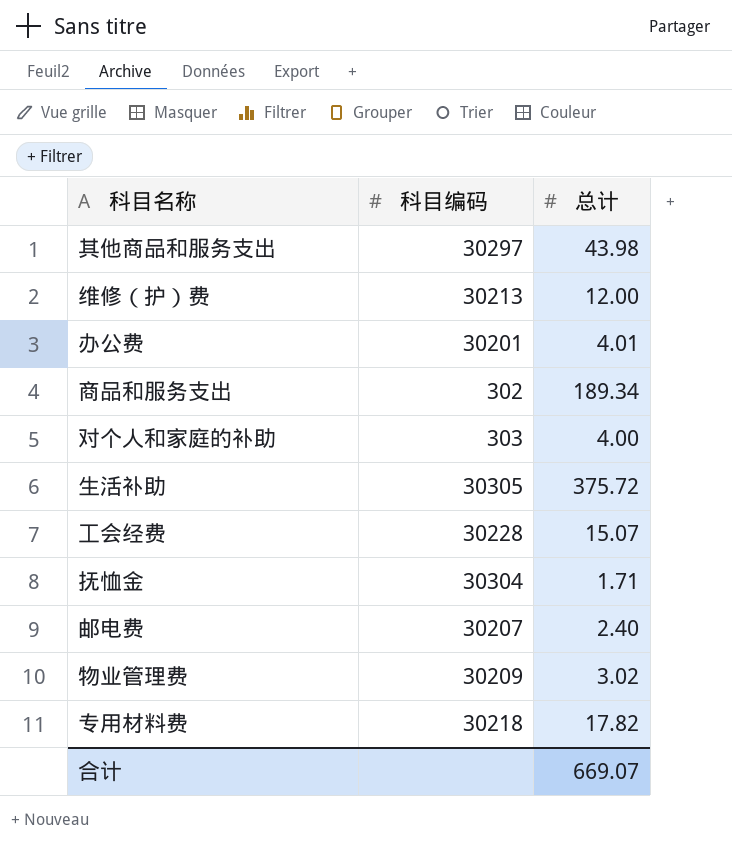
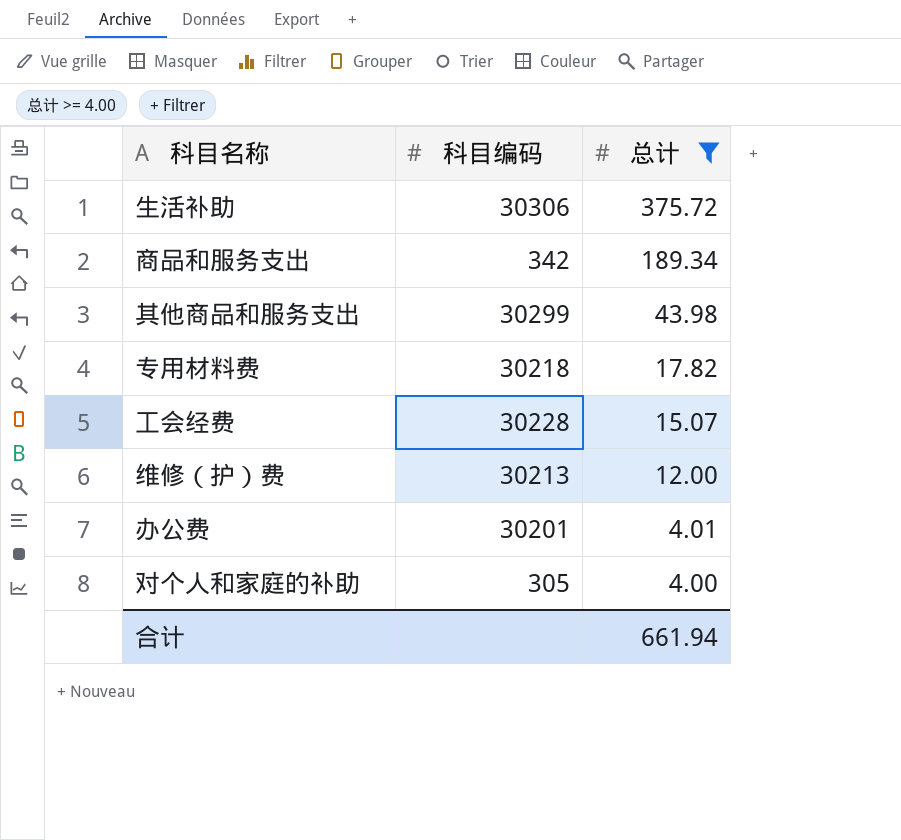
filter: none -> 总计 >= 4.00
row order: none -> 总计 descending
生活补助 | 科目编码: 30305 -> 30306
商品和服务支出 | 科目编码: 302 -> 342
其他商品和服务支出 | 科目编码: 30297 -> 30299
对个人和家庭的补助 | 科目编码: 303 -> 305
合计 | 总计: 669.07 -> 661.94

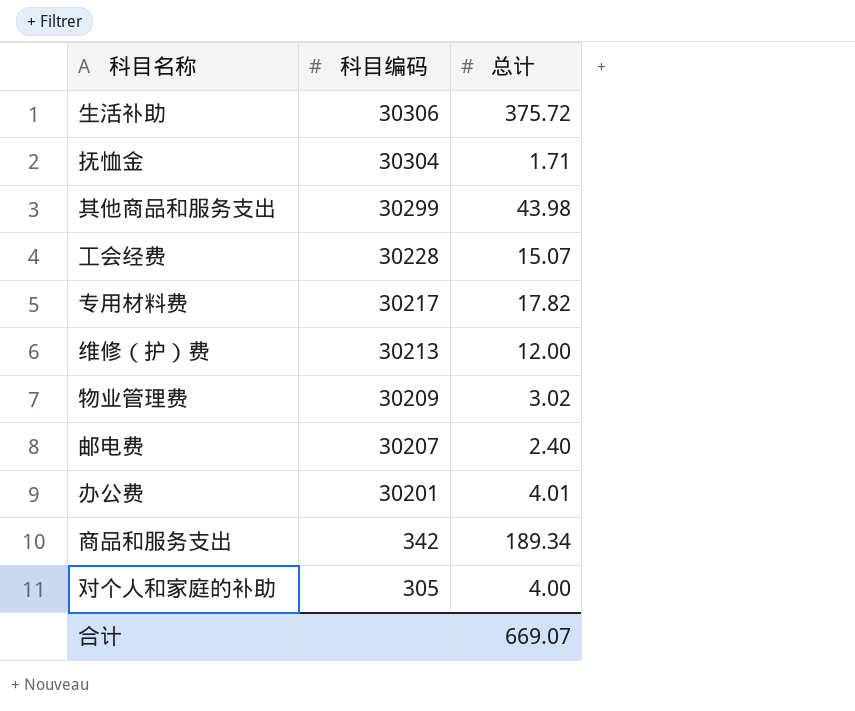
filter: 总计 >= 4.00 -> none
row order: 总计 descending -> 科目编码 descending
专用材料费 | 科目编码: 30218 -> 30217
合计 | 总计: 661.94 -> 669.07

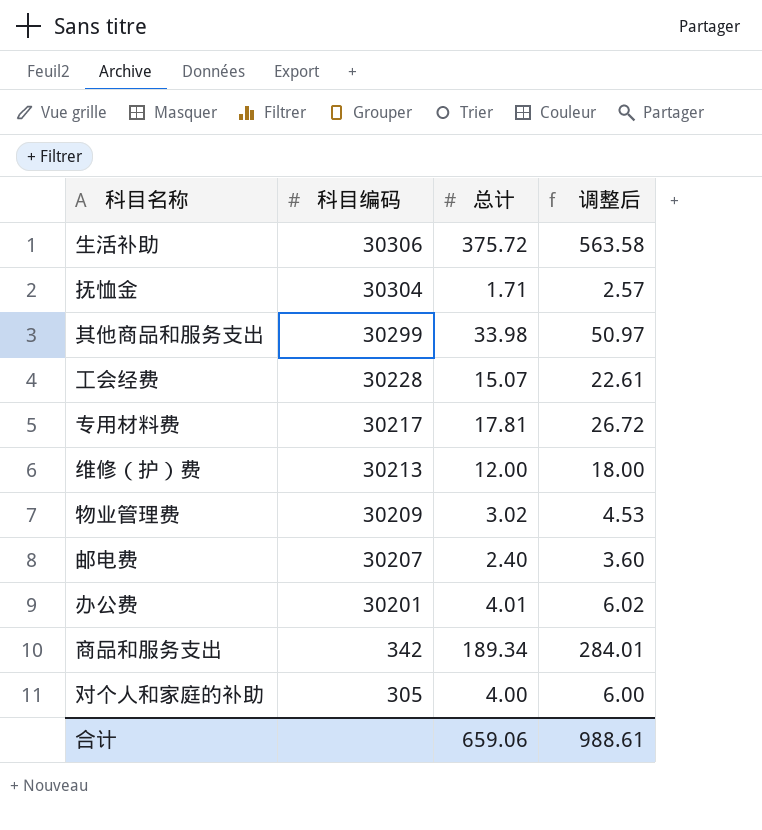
column 调整后 | formula: none -> [总计] * 1.5
其他商品和服务支出 | 总计: 43.98 -> 33.98
专用材料费 | 总计: 17.82 -> 17.81
合计 | 总计: 669.07 -> 659.06

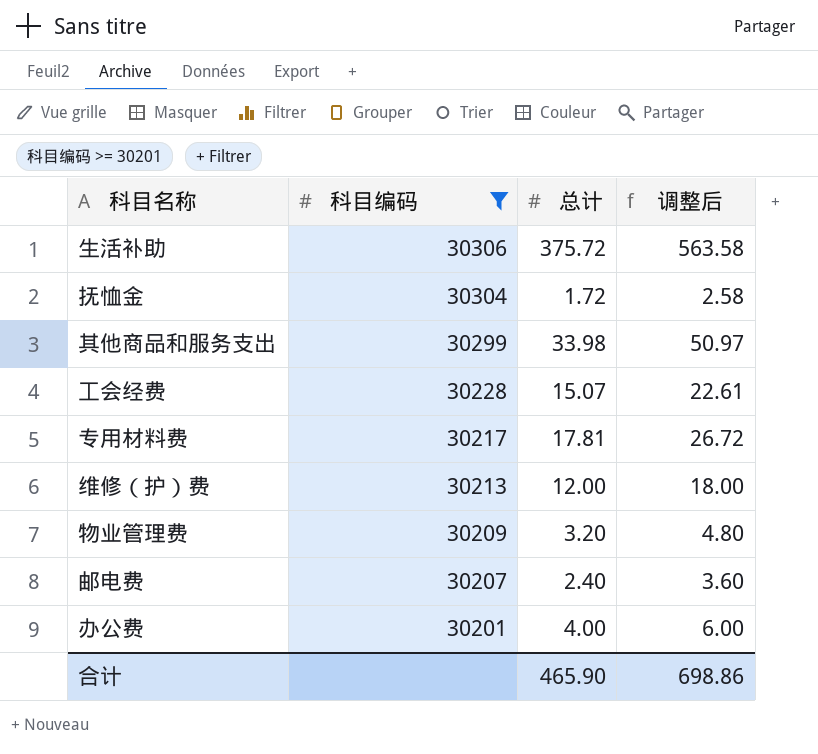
filter: none -> 科目编码 >= 30201
抚恤金 | 总计: 1.71 -> 1.72
抚恤金 | 调整后: 2.57 -> 2.58
物业管理费 | 总计: 3.02 -> 3.20
物业管理费 | 调整后: 4.53 -> 4.80
办公费 | 总计: 4.01 -> 4.00
办公费 | 调整后: 6.02 -> 6.00
合计 | 总计: 659.06 -> 465.90
合计 | 调整后: 988.61 -> 698.86

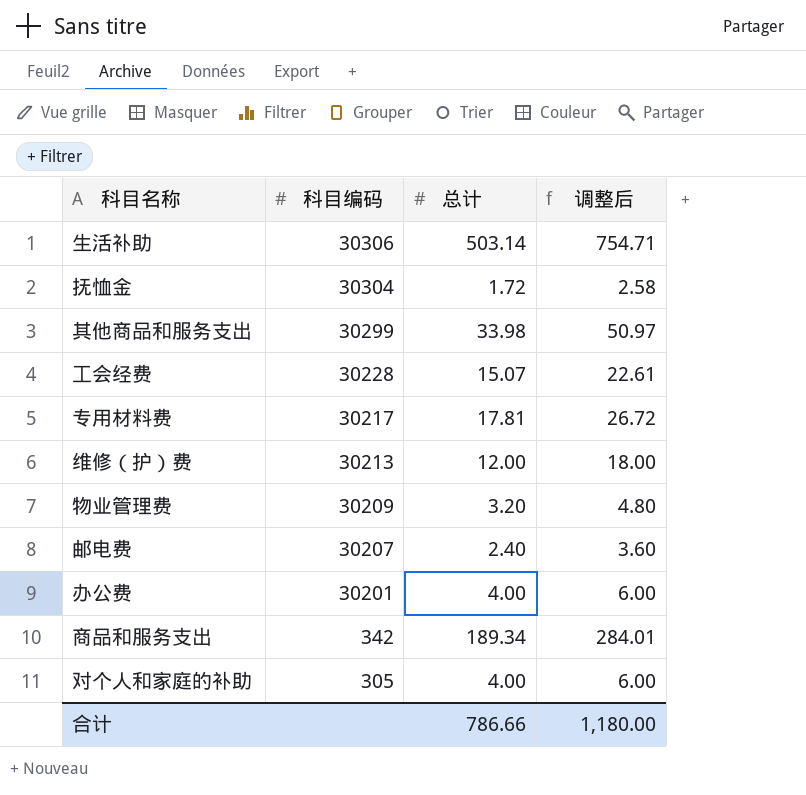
filter: 科目编码 >= 30201 -> none
生活补助 | 总计: 375.72 -> 503.14
生活补助 | 调整后: 563.58 -> 754.71
合计 | 总计: 465.90 -> 786.66
合计 | 调整后: 698.86 -> 1,180.00

